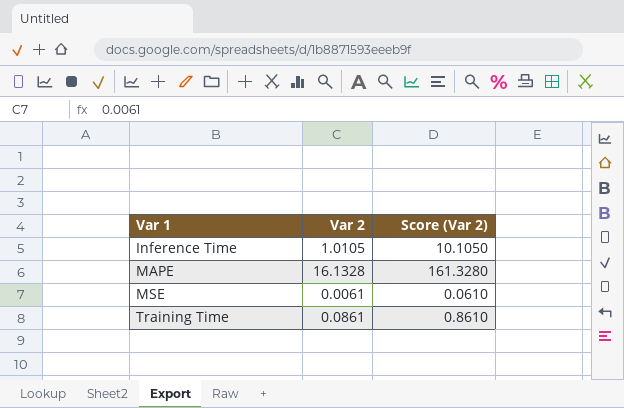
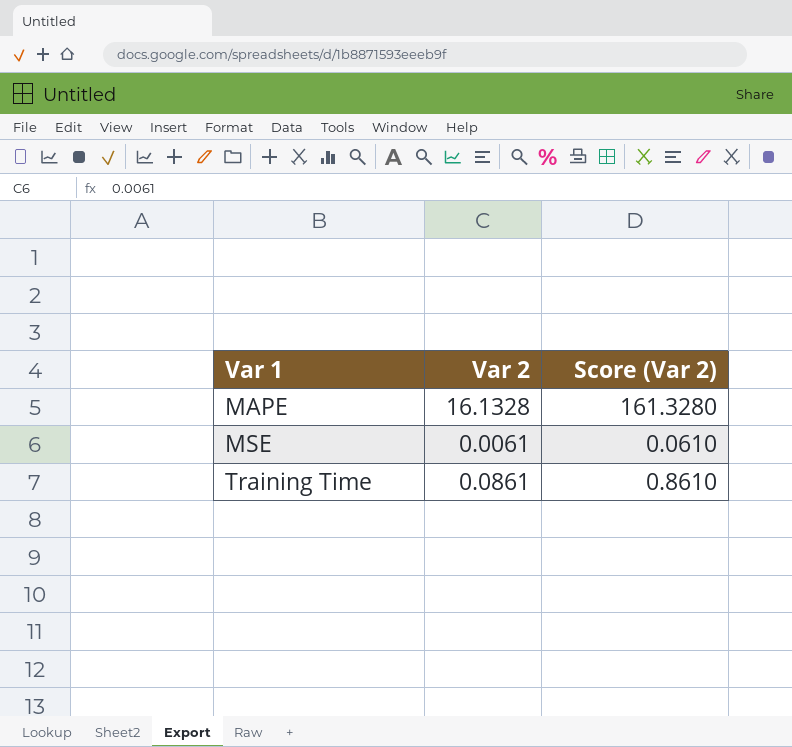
row Inference Time: 1.0105 | 10.1050 -> none

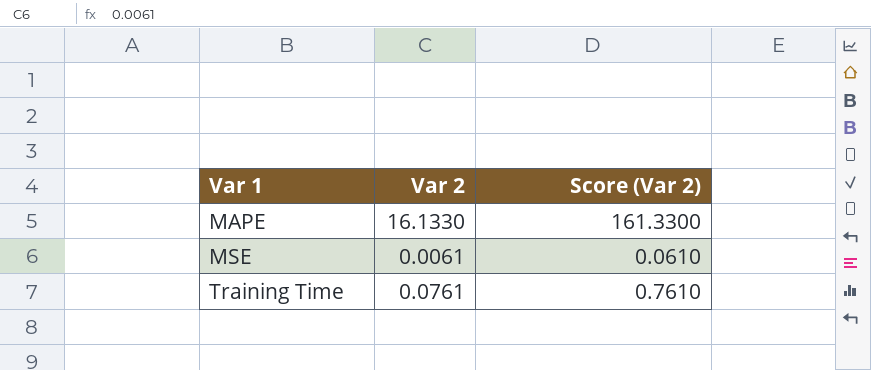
MAPE | Var 2: 16.1328 -> 16.1330
MAPE | Score (Var 2): 161.3280 -> 161.3300
Training Time | Var 2: 0.0861 -> 0.0761
Training Time | Score (Var 2): 0.8610 -> 0.7610

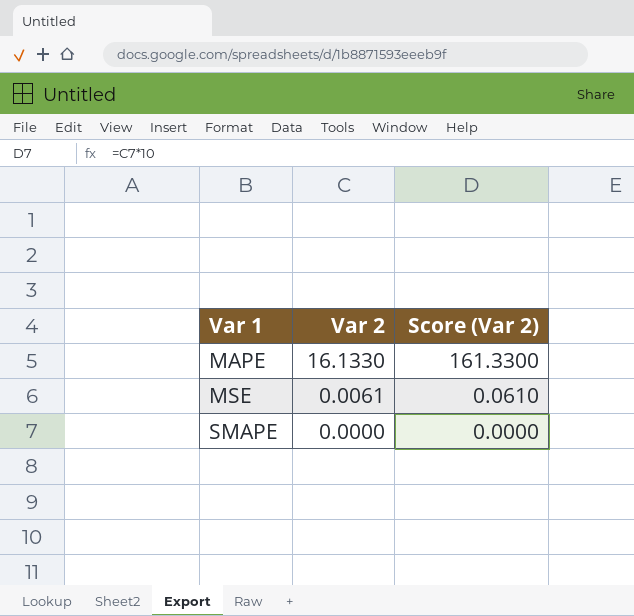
row Training Time: 0.0761 | 0.7610 -> none
row SMAPE: none -> 0.0000 | 0.0000

